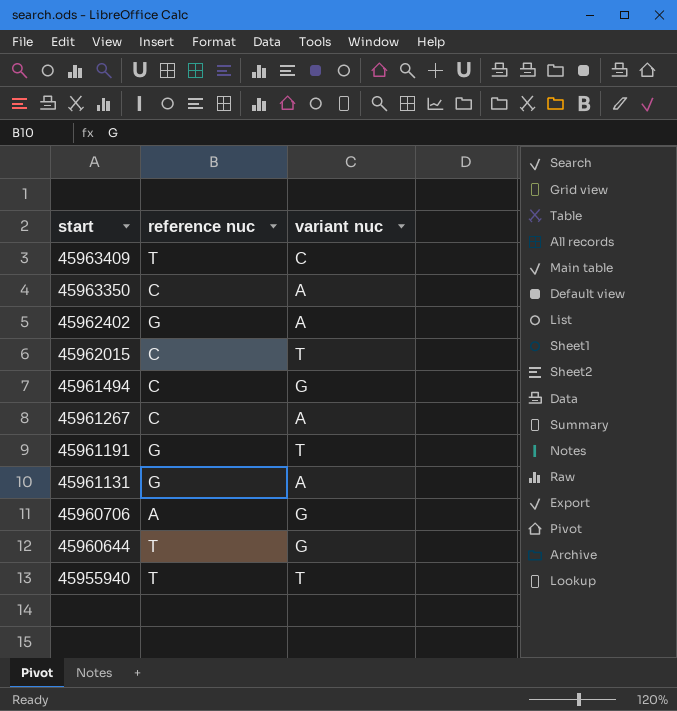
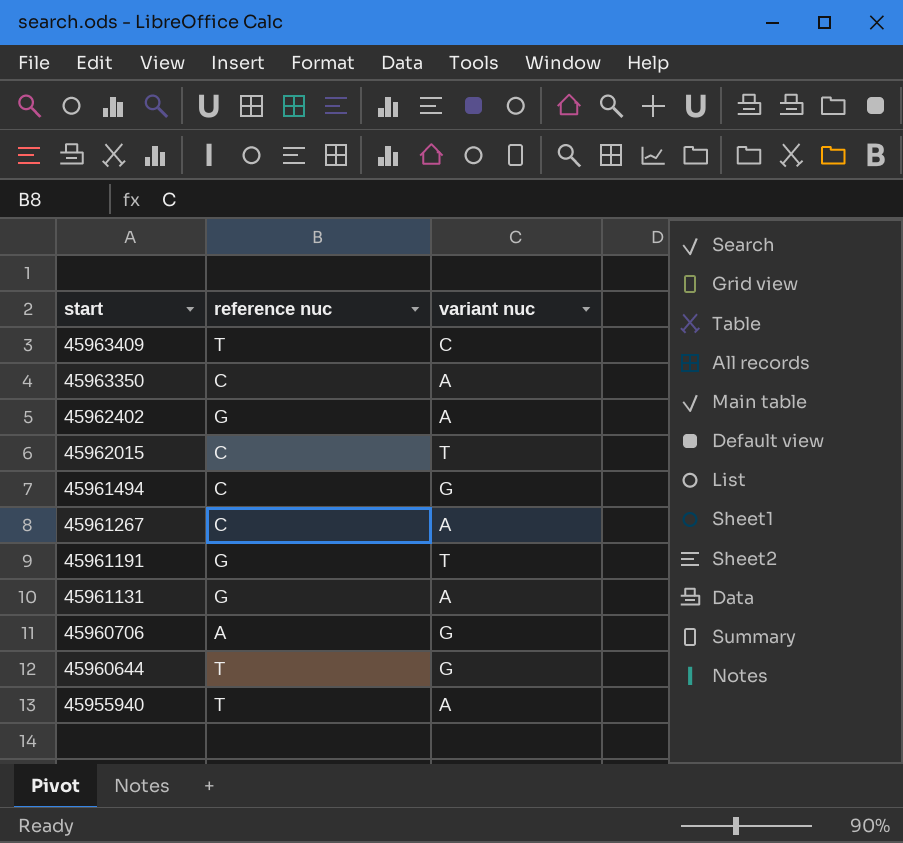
45955940 | variant nuc: T -> A

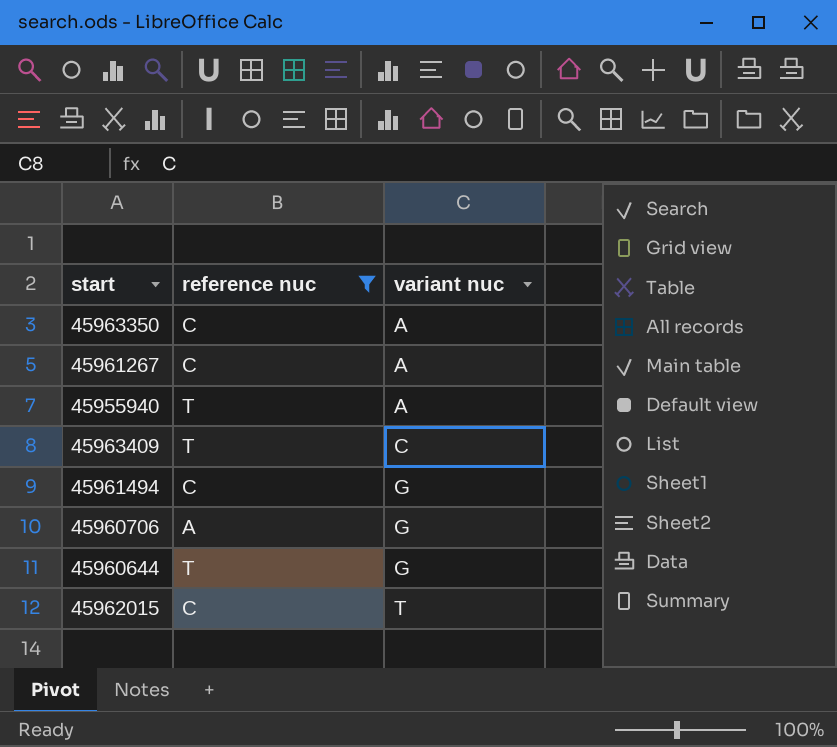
filter: none -> reference nuc != G
row order: start descending -> variant nuc ascending

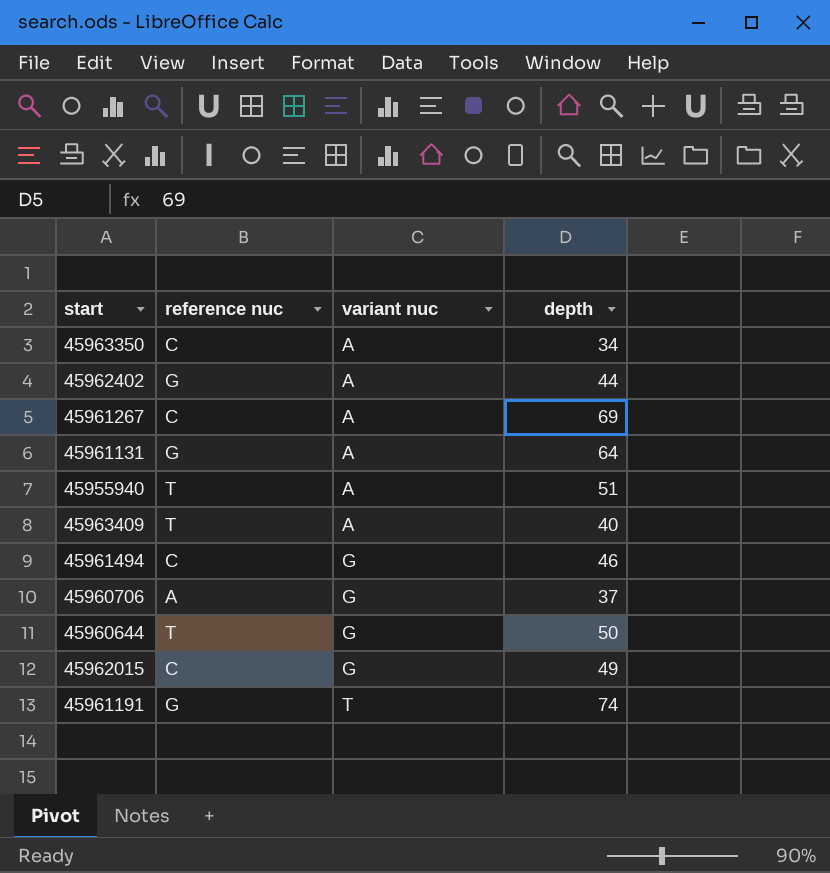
filter: reference nuc != G -> none
column depth | position: none -> 4
45963409 | variant nuc: C -> A
45962015 | variant nuc: T -> G

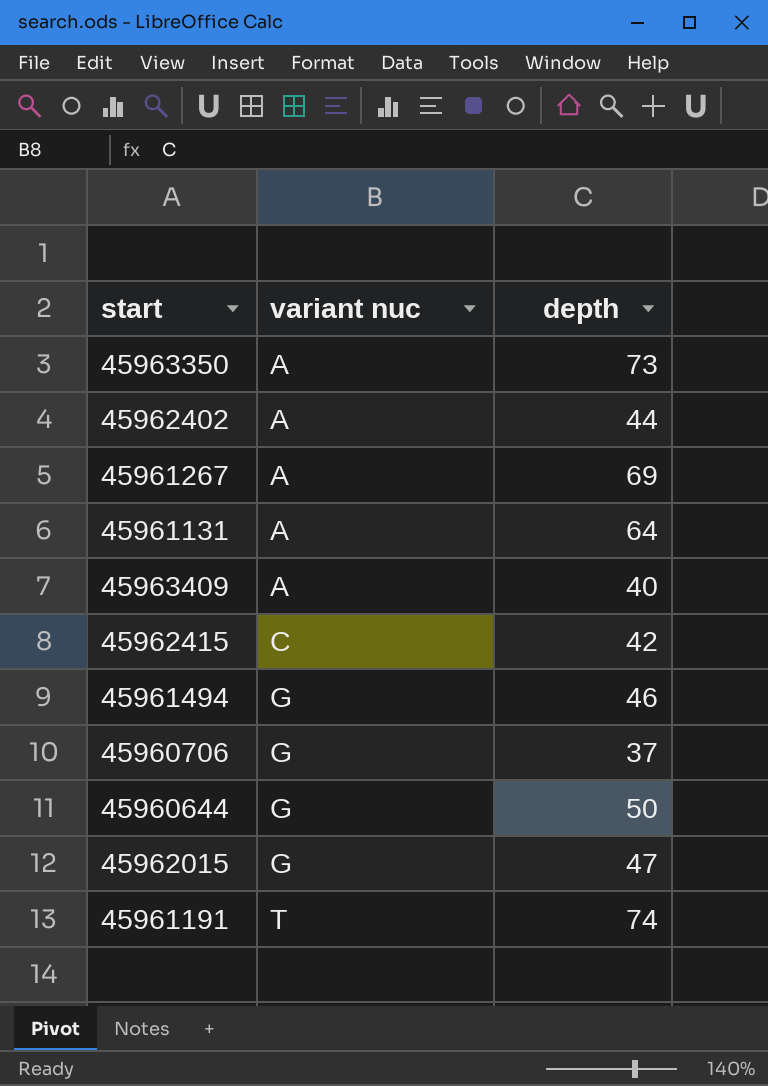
column reference nuc | position: 2 -> none
row 45955940: T | A | 51 -> none
45963350 | depth: 34 -> 73
row 45962415: none -> C | 42
45962015 | depth: 49 -> 47

